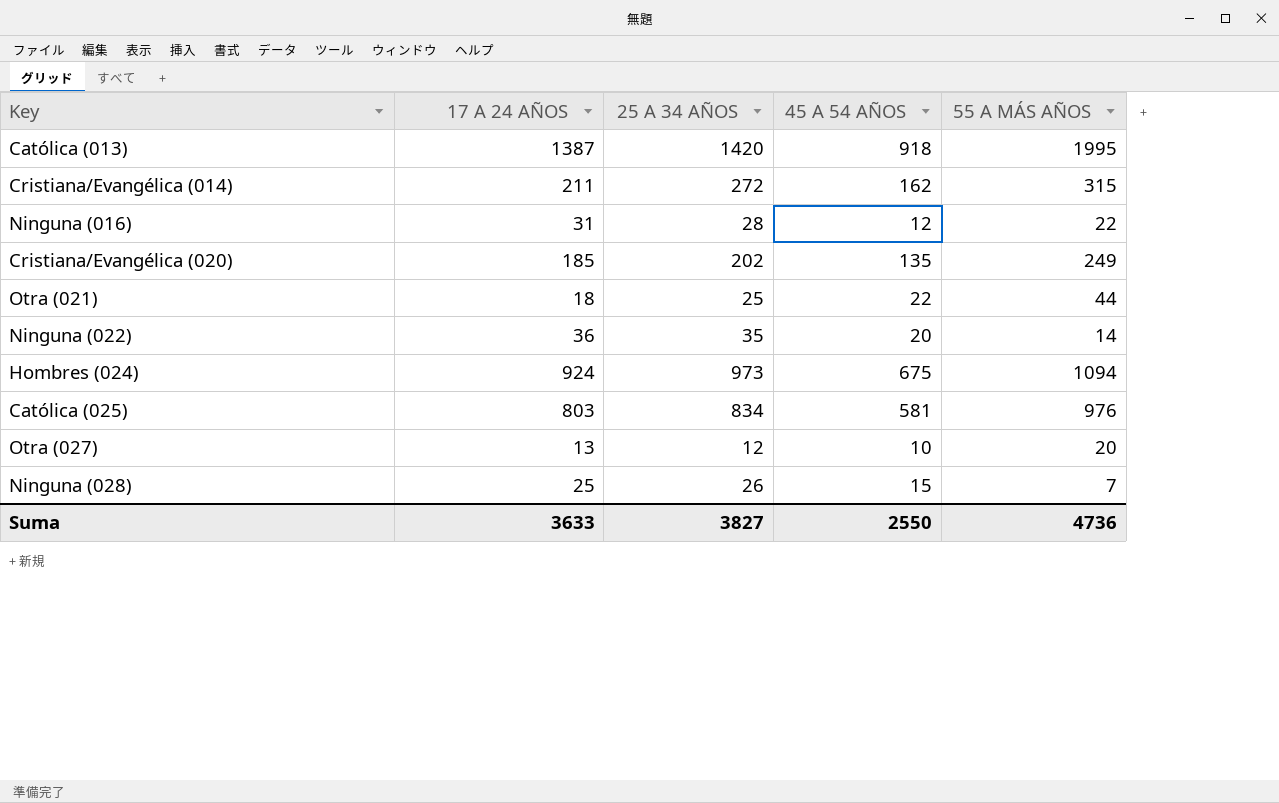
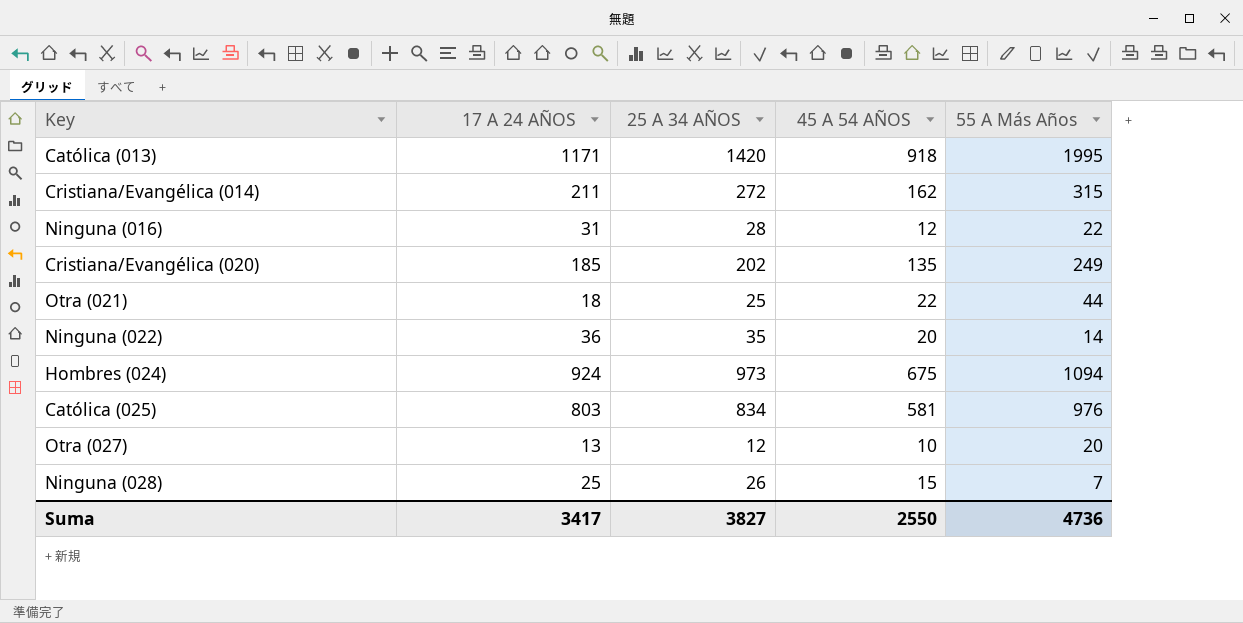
column name: 55 A MÁS AÑOS -> 55 A Más Años
Católica (013) | 17 A 24 AÑOS: 1387 -> 1171
Suma | 17 A 24 AÑOS: 3633 -> 3417

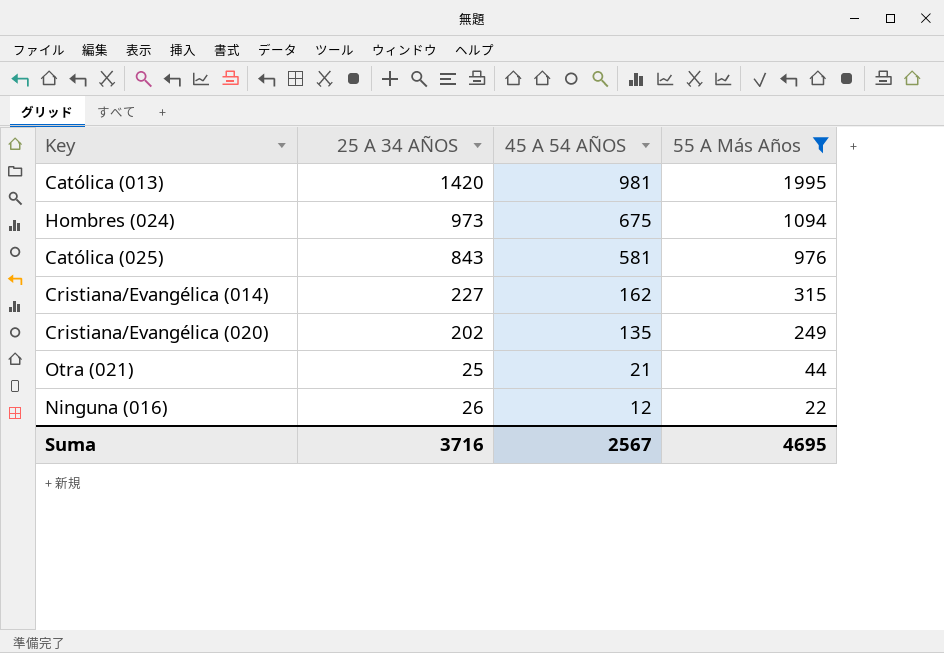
filter: none -> 55 A Más Años >= 22
row order: none -> 45 A 54 AÑOS descending
column 17 A 24 AÑOS | position: 2 -> none
Católica (013) | 45 A 54 AÑOS: 918 -> 981
Católica (025) | 25 A 34 AÑOS: 834 -> 843
Cristiana/Evangélica (014) | 25 A 34 AÑOS: 272 -> 227
Otra (021) | 45 A 54 AÑOS: 22 -> 21
Ninguna (016) | 25 A 34 AÑOS: 28 -> 26
Suma | 25 A 34 AÑOS: 3827 -> 3716
Suma | 45 A 54 AÑOS: 2550 -> 2567
Suma | 55 A Más Años: 4736 -> 4695

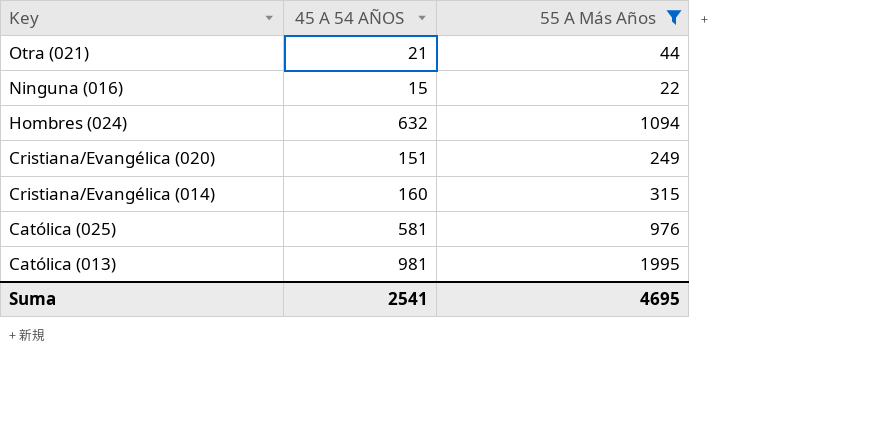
row order: 45 A 54 AÑOS descending -> Key descending
column 25 A 34 AÑOS | position: 2 -> none
Ninguna (016) | 45 A 54 AÑOS: 12 -> 15
Hombres (024) | 45 A 54 AÑOS: 675 -> 632
Cristiana/Evangélica (020) | 45 A 54 AÑOS: 135 -> 151
Cristiana/Evangélica (014) | 45 A 54 AÑOS: 162 -> 160
Suma | 45 A 54 AÑOS: 2567 -> 2541

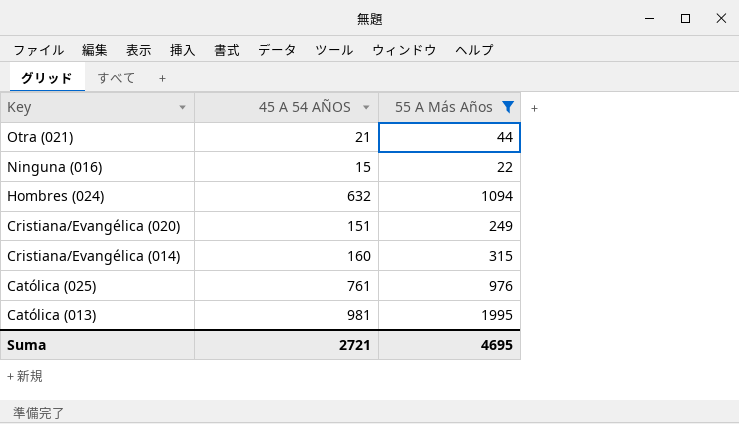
Católica (025) | 45 A 54 AÑOS: 581 -> 761
Suma | 45 A 54 AÑOS: 2541 -> 2721

